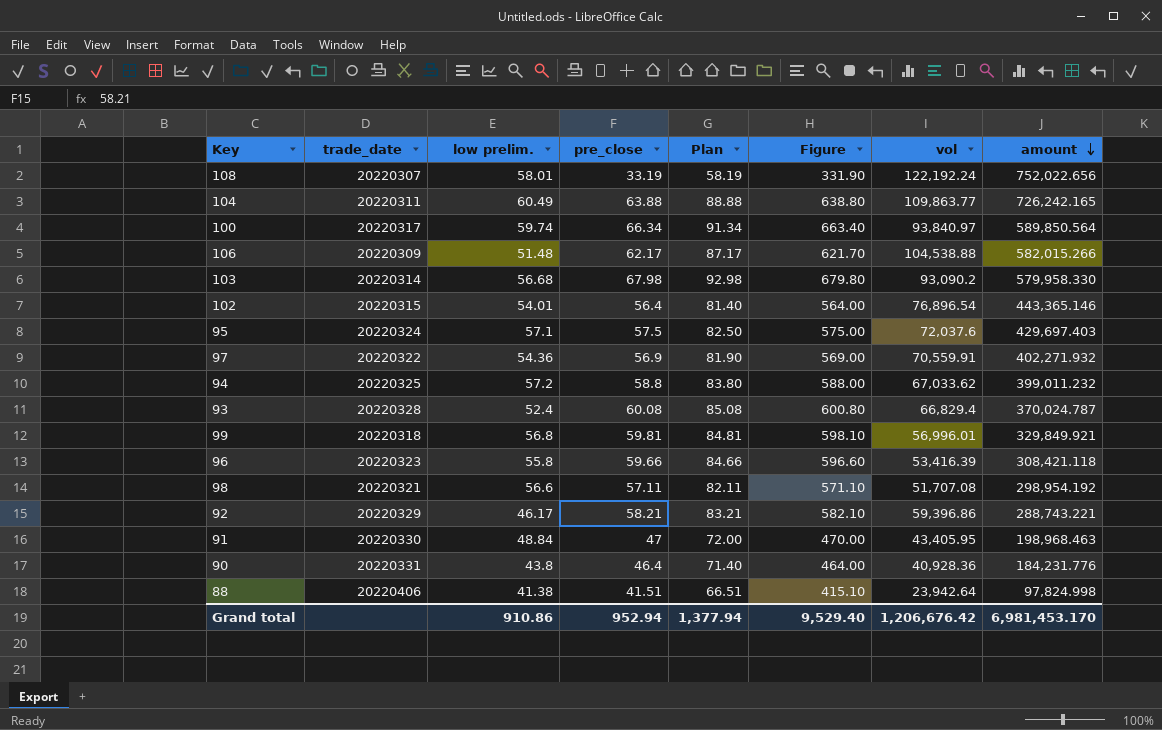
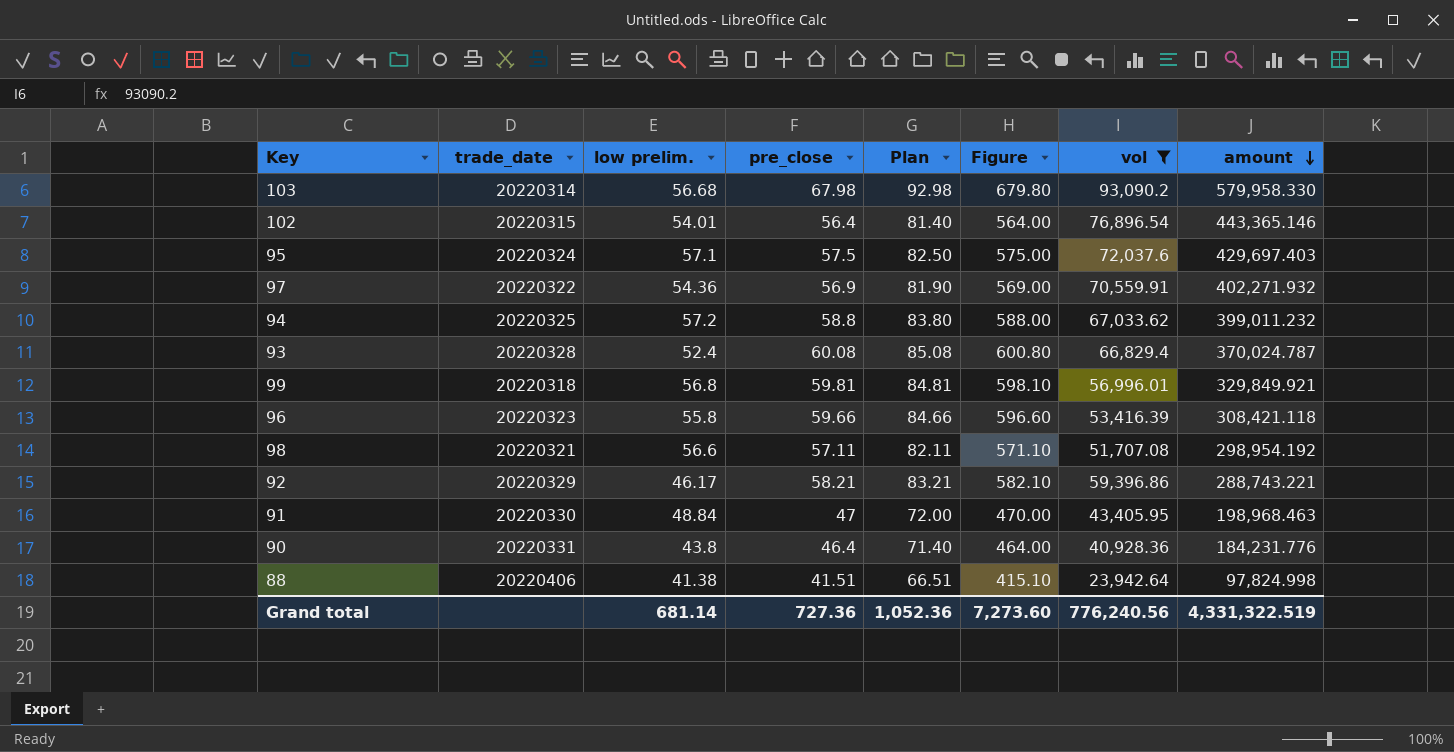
filter: none -> vol <= 93,090.2
Grand total | low prelim.: 910.86 -> 681.14
Grand total | pre_close: 952.94 -> 727.36
Grand total | Plan: 1,377.94 -> 1,052.36
Grand total | Figure: 9,529.40 -> 7,273.60
Grand total | vol: 1,206,676.42 -> 776,240.56
Grand total | amount: 6,981,453.170 -> 4,331,322.519

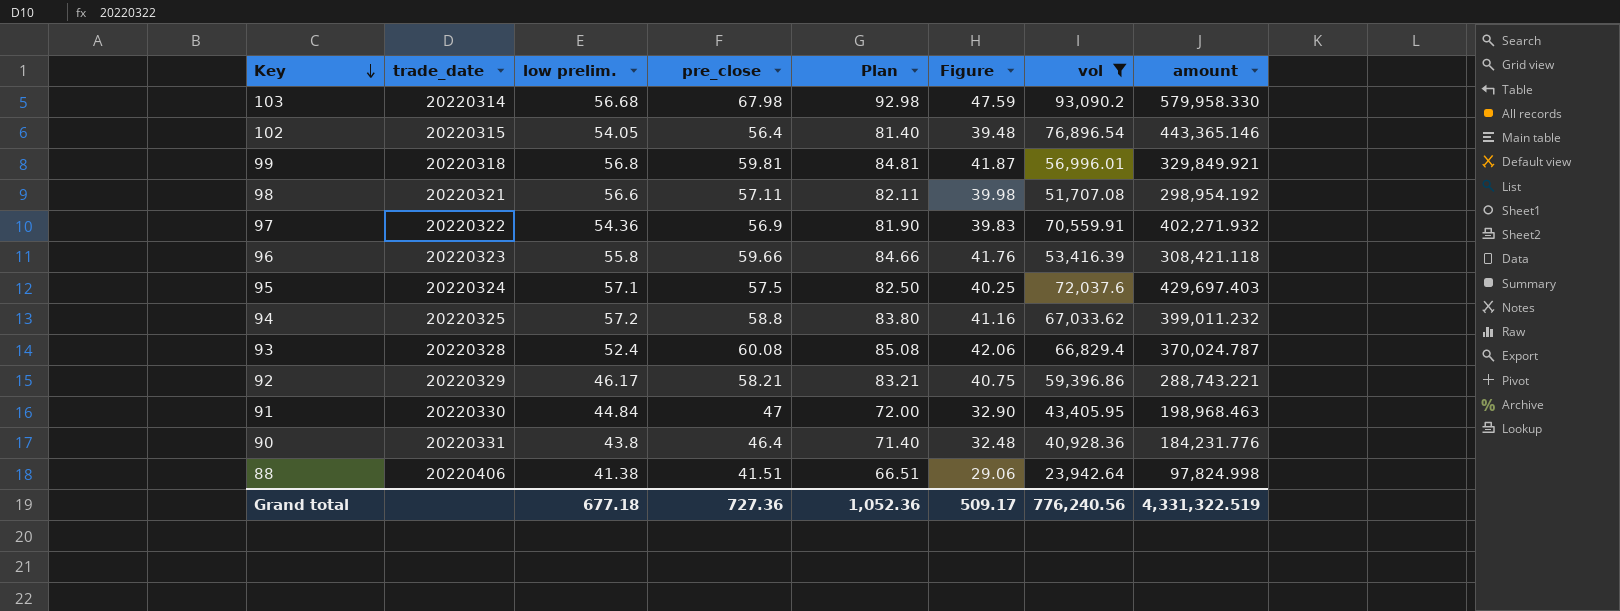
row order: amount descending -> Key descending
column Figure | formula: [pre_close] * 10 -> [pre_close] * 0.7
102 | low prelim.: 54.01 -> 54.05
91 | low prelim.: 48.84 -> 44.84
Grand total | low prelim.: 681.14 -> 677.18
Grand total | Figure: 7,273.60 -> 509.17

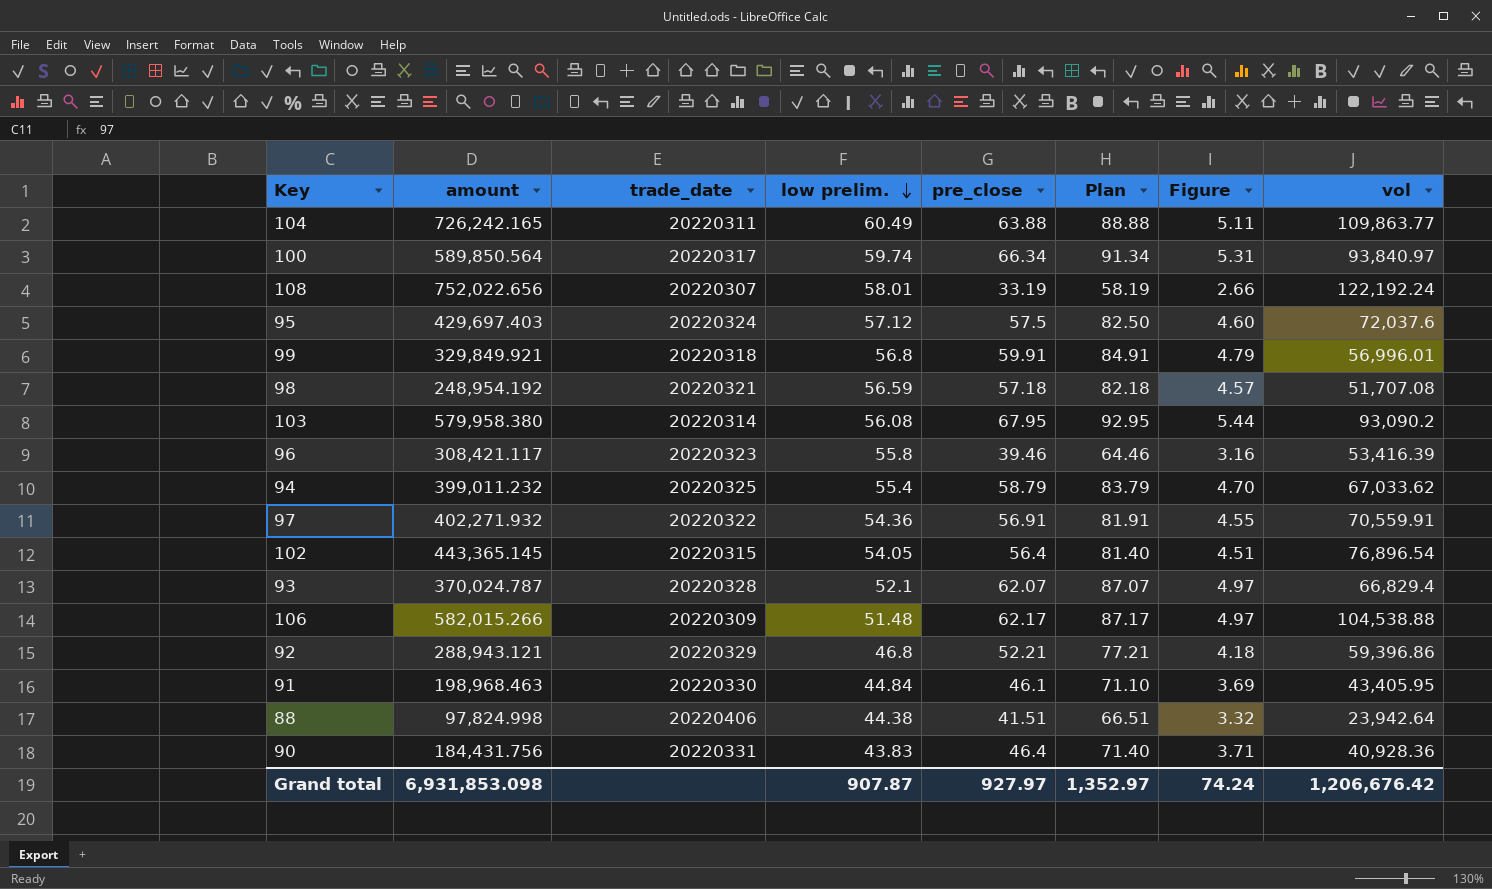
filter: vol <= 93,090.2 -> none
row order: Key descending -> low prelim. descending
column amount | position: 8 -> 2
column Figure | formula: [pre_close] * 0.7 -> [pre_close] * 0.08
95 | low prelim.: 57.1 -> 57.12
99 | pre_close: 59.81 -> 59.91
99 | Plan: 84.81 -> 84.91
98 | amount: 298,954.192 -> 248,954.192
98 | low prelim.: 56.6 -> 56.59
98 | pre_close: 57.11 -> 57.18
98 | Plan: 82.11 -> 82.18
103 | amount: 579,958.330 -> 579,958.380
103 | low prelim.: 56.68 -> 56.08
103 | pre_close: 67.98 -> 67.95
103 | Plan: 92.98 -> 92.95
96 | amount: 308,421.118 -> 308,421.117
96 | pre_close: 59.66 -> 39.46
96 | Plan: 84.66 -> 64.46
94 | low prelim.: 57.2 -> 55.4
94 | pre_close: 58.8 -> 58.79
94 | Plan: 83.80 -> 83.79
97 | pre_close: 56.9 -> 56.91
97 | Plan: 81.90 -> 81.91
102 | amount: 443,365.146 -> 443,365.145
93 | low prelim.: 52.4 -> 52.1
93 | pre_close: 60.08 -> 62.07
93 | Plan: 85.08 -> 87.07
92 | amount: 288,743.221 -> 288,943.121
92 | low prelim.: 46.17 -> 46.8
92 | pre_close: 58.21 -> 52.21
92 | Plan: 83.21 -> 77.21
91 | pre_close: 47 -> 46.1
91 | Plan: 72.00 -> 71.10
88 | low prelim.: 41.38 -> 44.38
90 | amount: 184,231.776 -> 184,431.756
90 | low prelim.: 43.8 -> 43.83
Grand total | amount: 4,331,322.519 -> 6,931,853.098
Grand total | low prelim.: 677.18 -> 907.87
Grand total | pre_close: 727.36 -> 927.97
Grand total | Plan: 1,052.36 -> 1,352.97
Grand total | Figure: 509.17 -> 74.24
Grand total | vol: 776,240.56 -> 1,206,676.42

